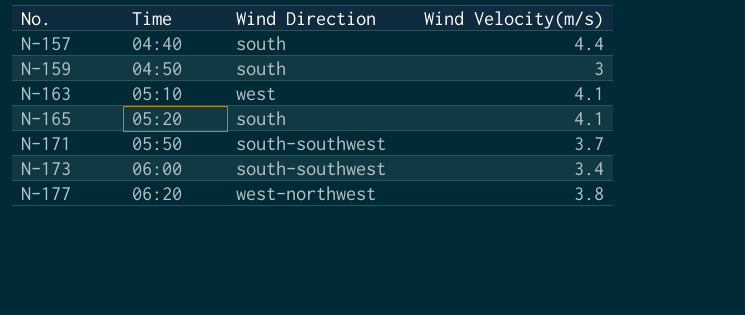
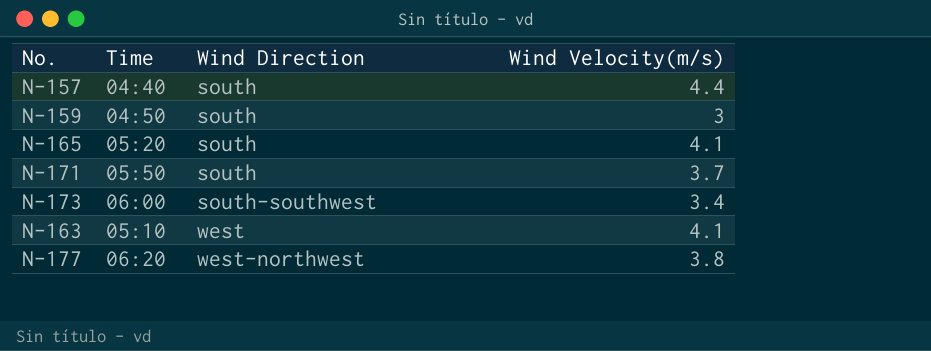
row order: No. ascending -> Wind Direction ascending
N-171 | Wind Direction: south-southwest -> south

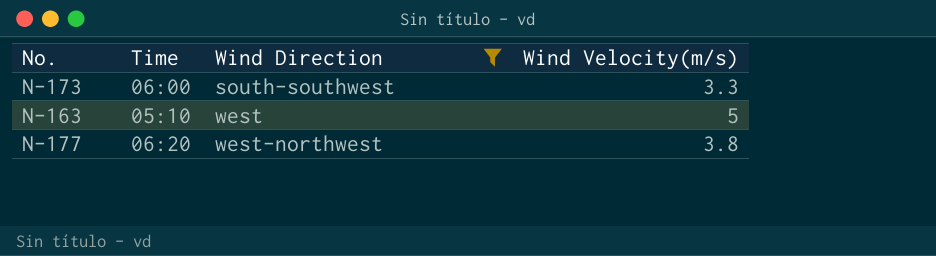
filter: none -> Wind Direction != south
N-173 | Wind Velocity(m/s): 3.4 -> 3.3
N-163 | Wind Velocity(m/s): 4.1 -> 5

